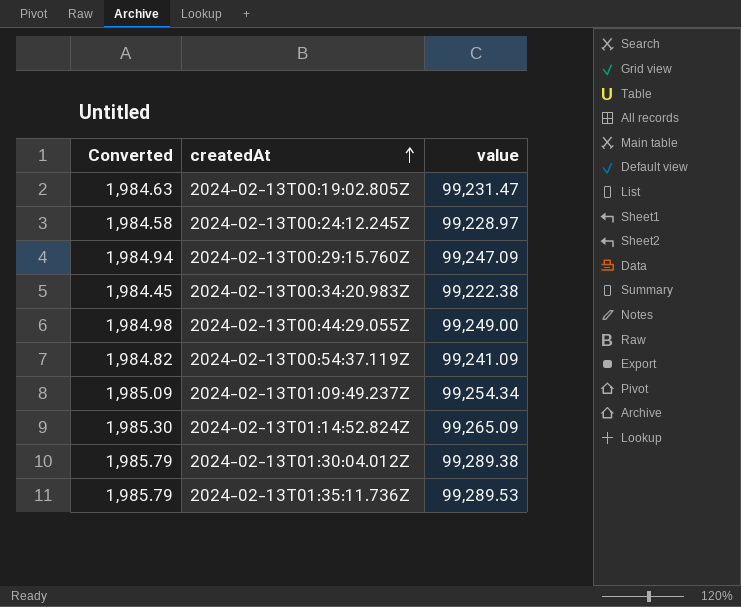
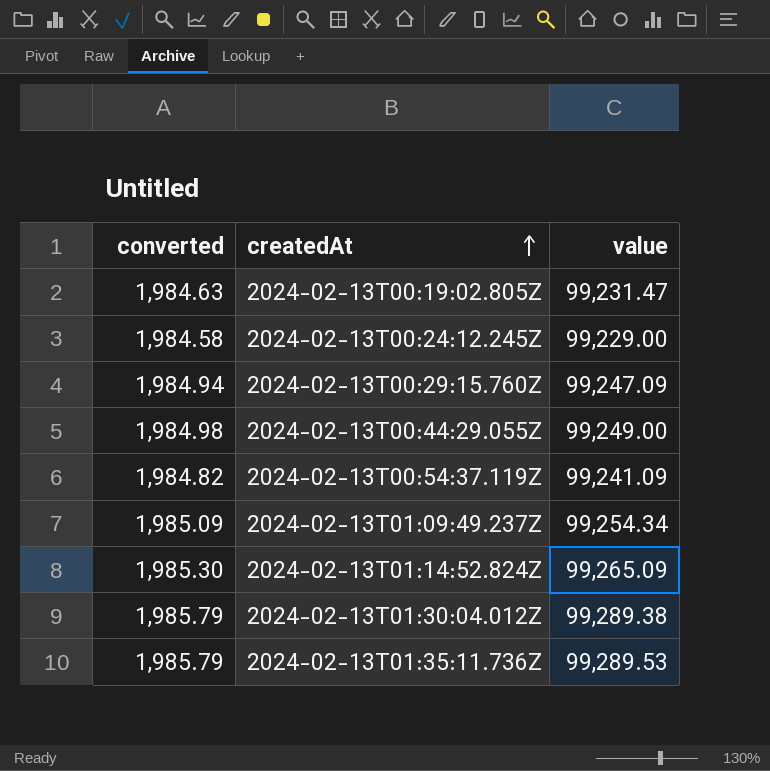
column name: Converted -> converted
row 2024-02-13T00:34:20.983Z: 1,984.45 | 99,222.38 -> none
2024-02-13T00:24:12.245Z | value: 99,228.97 -> 99,229.00

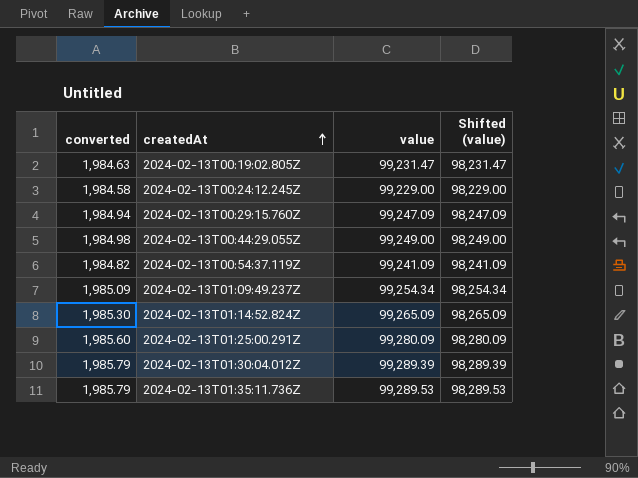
column Shifted (value) | formula: none -> [value] - 1000
row 2024-02-13T01:25:00.291Z: none -> 1,985.60 | 99,280.09 | 98,280.09
2024-02-13T01:30:04.012Z | value: 99,289.38 -> 99,289.39

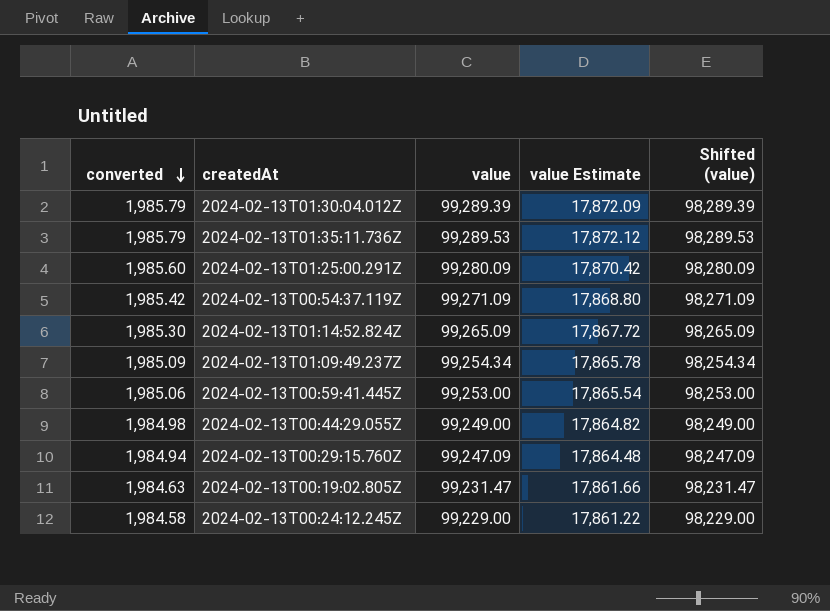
row order: createdAt ascending -> converted descending
column value Estimate | formula: none -> [value] * 0.18
2024-02-13T00:54:37.119Z | converted: 1,984.82 -> 1,985.42
2024-02-13T00:54:37.119Z | value: 99,241.09 -> 99,271.09
2024-02-13T00:54:37.119Z | Shifted (value): 98,241.09 -> 98,271.09
row 2024-02-13T00:59:41.445Z: none -> 1,985.06 | 99,253.00 | 17,865.54 | 98,253.00

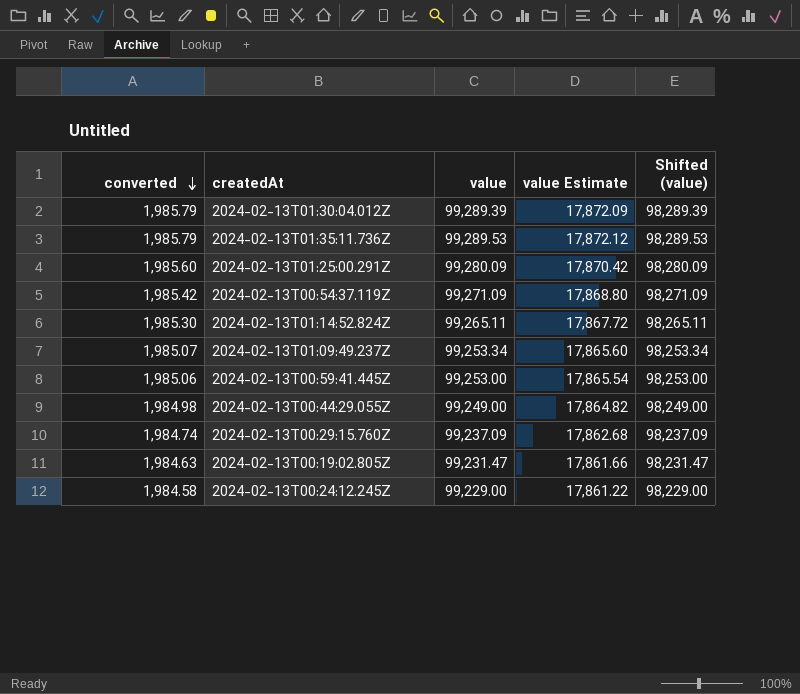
2024-02-13T01:14:52.824Z | value: 99,265.09 -> 99,265.11
2024-02-13T01:14:52.824Z | Shifted (value): 98,265.09 -> 98,265.11
2024-02-13T01:09:49.237Z | converted: 1,985.09 -> 1,985.07
2024-02-13T01:09:49.237Z | value: 99,254.34 -> 99,253.34
2024-02-13T01:09:49.237Z | value Estimate: 17,865.78 -> 17,865.60
2024-02-13T01:09:49.237Z | Shifted (value): 98,254.34 -> 98,253.34
2024-02-13T00:29:15.760Z | converted: 1,984.94 -> 1,984.74
2024-02-13T00:29:15.760Z | value: 99,247.09 -> 99,237.09
2024-02-13T00:29:15.760Z | value Estimate: 17,864.48 -> 17,862.68
2024-02-13T00:29:15.760Z | Shifted (value): 98,247.09 -> 98,237.09

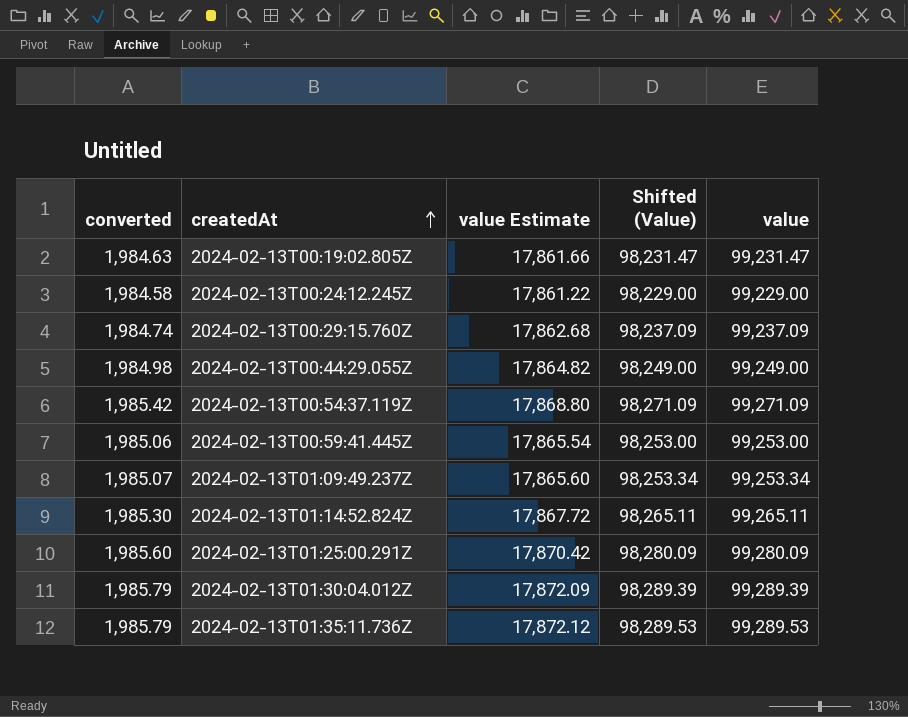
row order: converted descending -> createdAt ascending
column name: Shifted (value) -> Shifted (Value)
column value | position: 3 -> 5

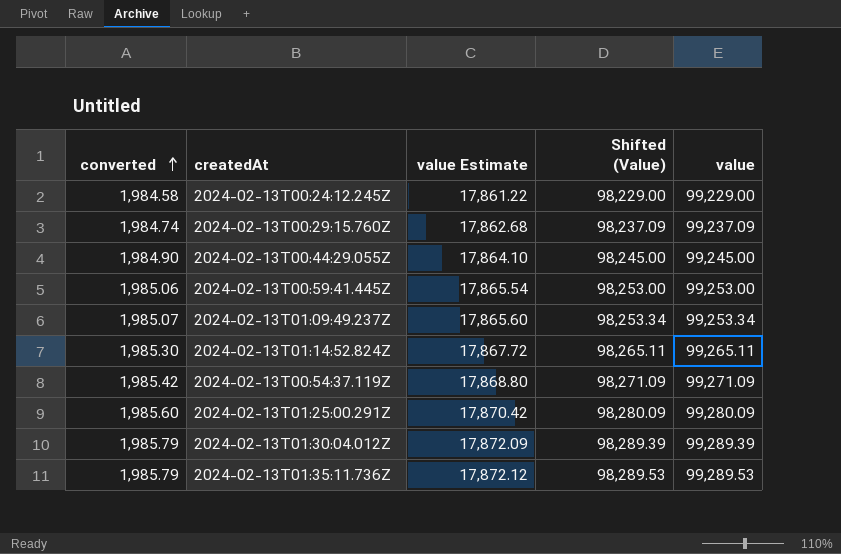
row order: createdAt ascending -> converted ascending
row 2024-02-13T00:19:02.805Z: 1,984.63 | 17,861.66 | 98,231.47 | 99,231.47 -> none
2024-02-13T00:44:29.055Z | converted: 1,984.98 -> 1,984.90
2024-02-13T00:44:29.055Z | value Estimate: 17,864.82 -> 17,864.10
2024-02-13T00:44:29.055Z | Shifted (Value): 98,249.00 -> 98,245.00
2024-02-13T00:44:29.055Z | value: 99,249.00 -> 99,245.00

